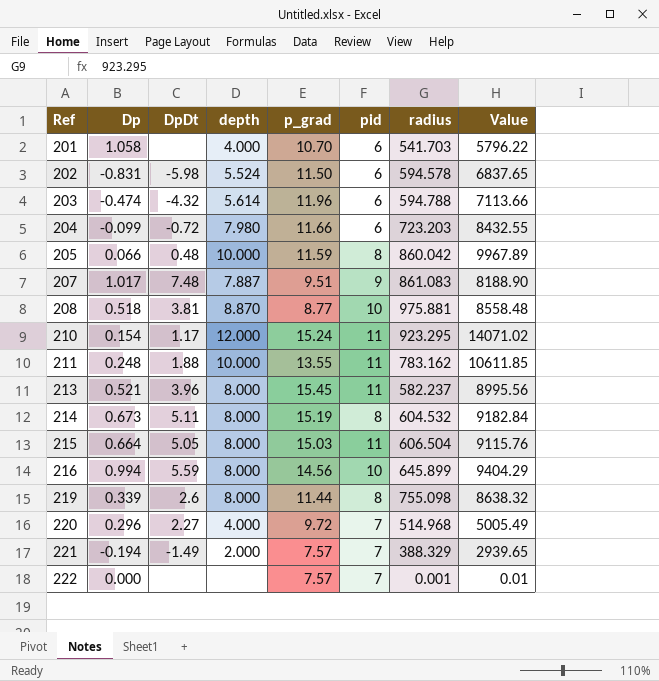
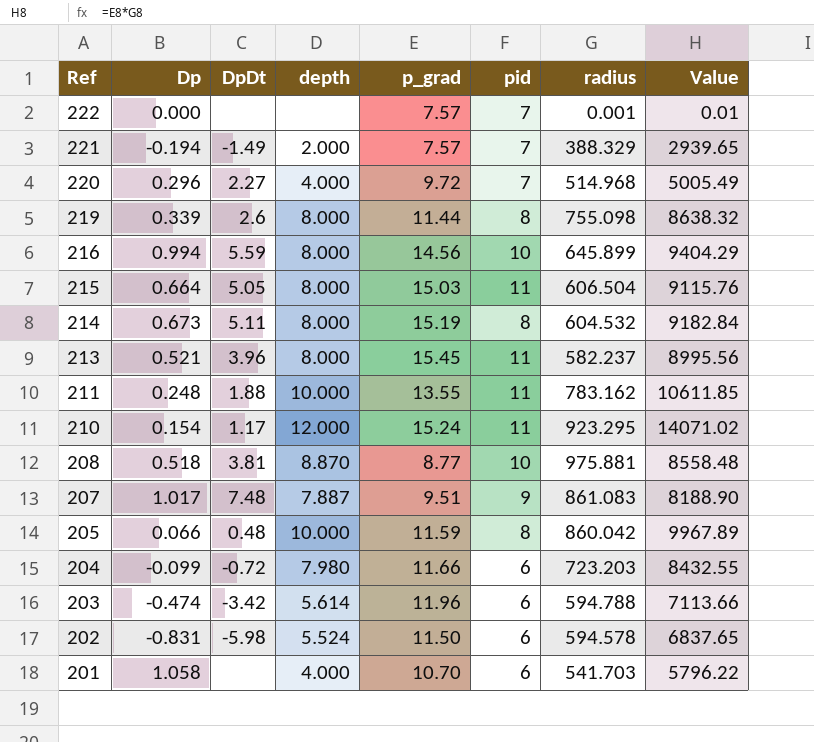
row order: Ref ascending -> Ref descending
203 | DpDt: -4.32 -> -3.42

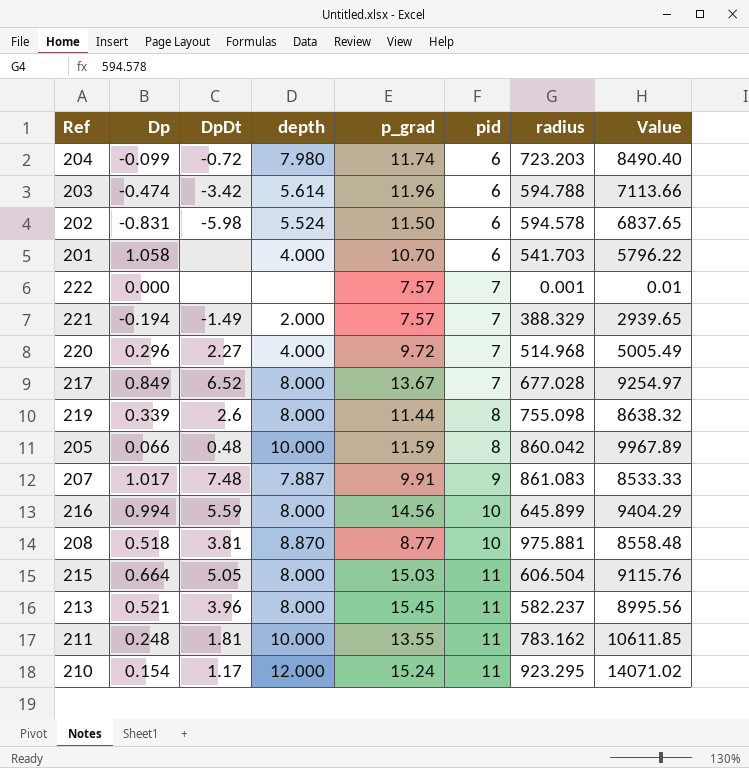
row order: Ref descending -> pid ascending
row 214: 0.673 | 5.11 | 8.000 | 15.19 | 8 | 604.532 | 9182.84 -> none
204 | p_grad: 11.66 -> 11.74
204 | Value: 8432.55 -> 8490.40
row 217: none -> 0.849 | 6.52 | 8.000 | 13.67 | 7 | 677.028 | 9254.97
207 | p_grad: 9.51 -> 9.91
207 | Value: 8188.90 -> 8533.33
211 | DpDt: 1.88 -> 1.81

